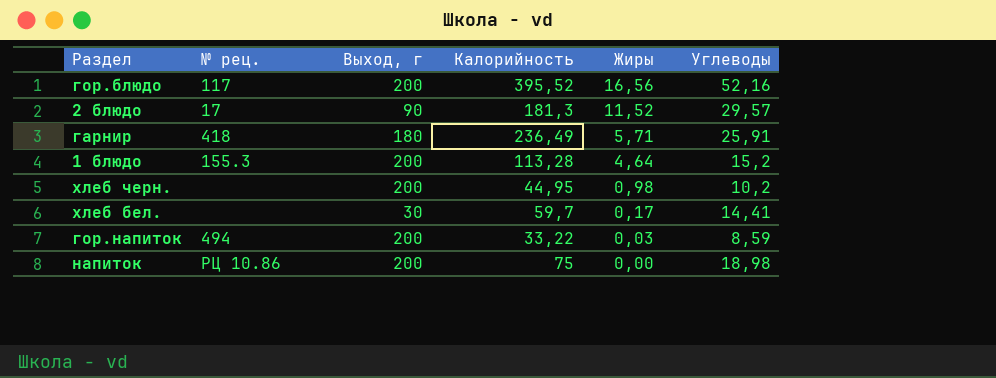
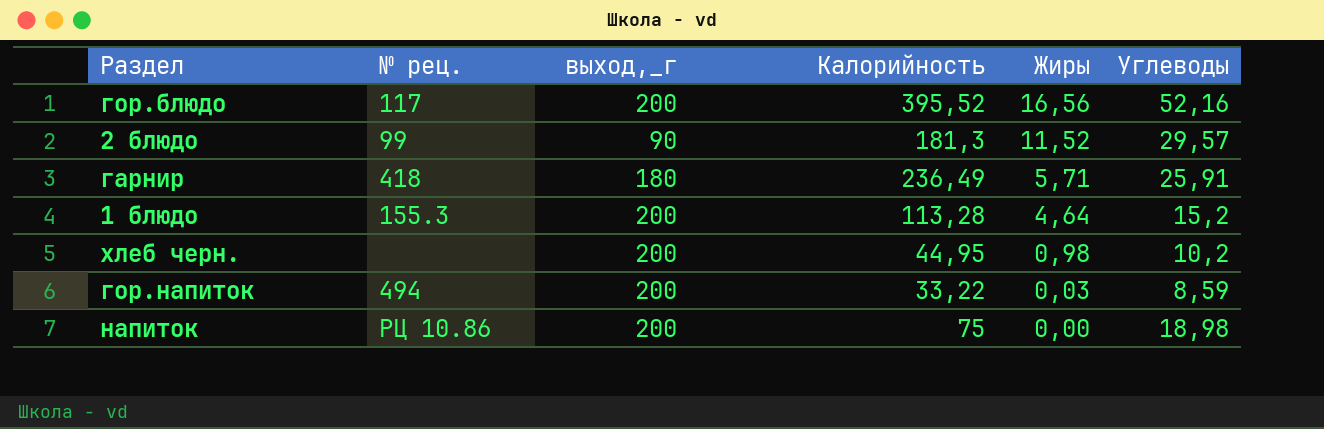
column name: Выход, г -> выход,_г
row хлеб бел.: none | 30 | 59,7 | 0,17 | 14,41 -> none
2 блюдо | № рец.: 17 -> 99

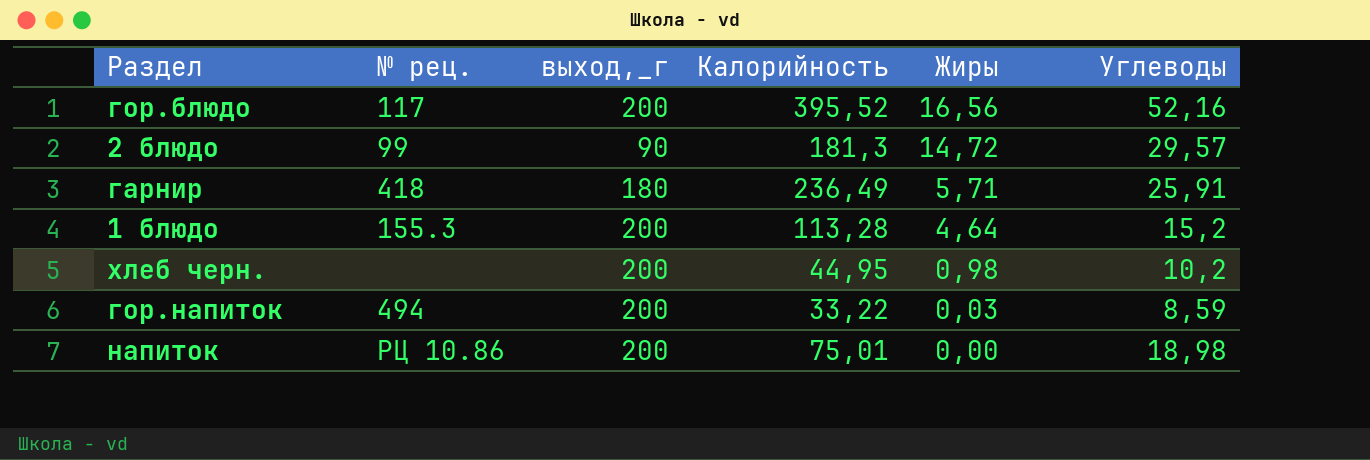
2 блюдо | Жиры: 11,52 -> 14,72
напиток | Калорийность: 75 -> 75,01

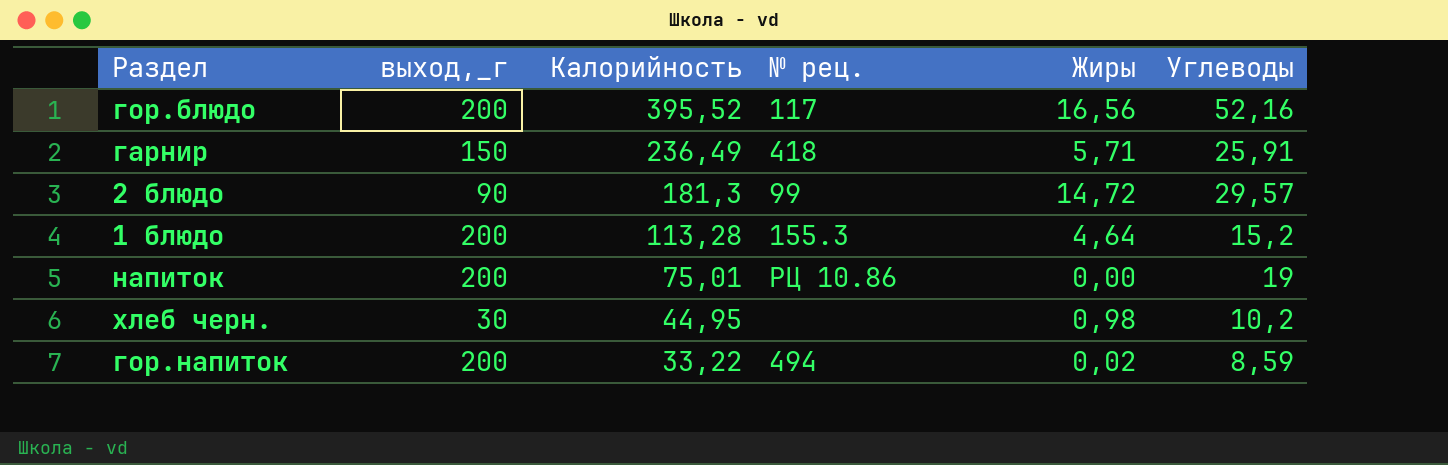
row order: Жиры descending -> Калорийность descending
column № рец. | position: 2 -> 4
гарнир | выход,_г: 180 -> 150
напиток | Углеводы: 18,98 -> 19
хлеб черн. | выход,_г: 200 -> 30
гор.напиток | Жиры: 0,03 -> 0,02

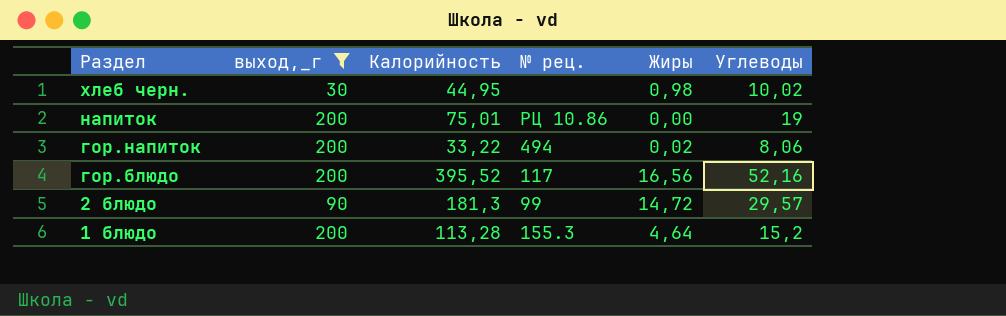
filter: none -> выход,_г != 150
row order: Калорийность descending -> Раздел descending
хлеб черн. | Углеводы: 10,2 -> 10,02
гор.напиток | Углеводы: 8,59 -> 8,06

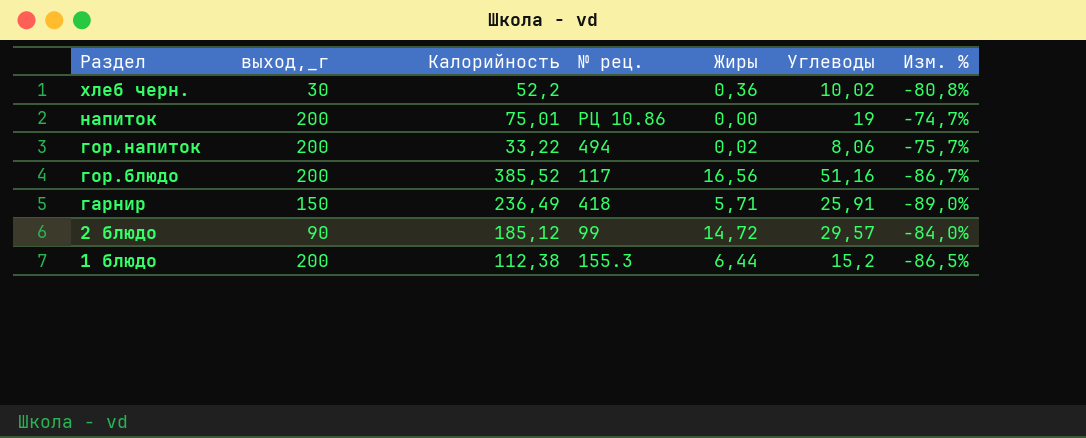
filter: выход,_г != 150 -> none
column Изм. % | formula: none -> ([Углеводы] - [Калорийность]) / [Калорийность]
хлеб черн. | Калорийность: 44,95 -> 52,2
хлеб черн. | Жиры: 0,98 -> 0,36
гор.блюдо | Калорийность: 395,52 -> 385,52
гор.блюдо | Углеводы: 52,16 -> 51,16
2 блюдо | Калорийность: 181,3 -> 185,12
1 блюдо | Калорийность: 113,28 -> 112,38
1 блюдо | Жиры: 4,64 -> 6,44

